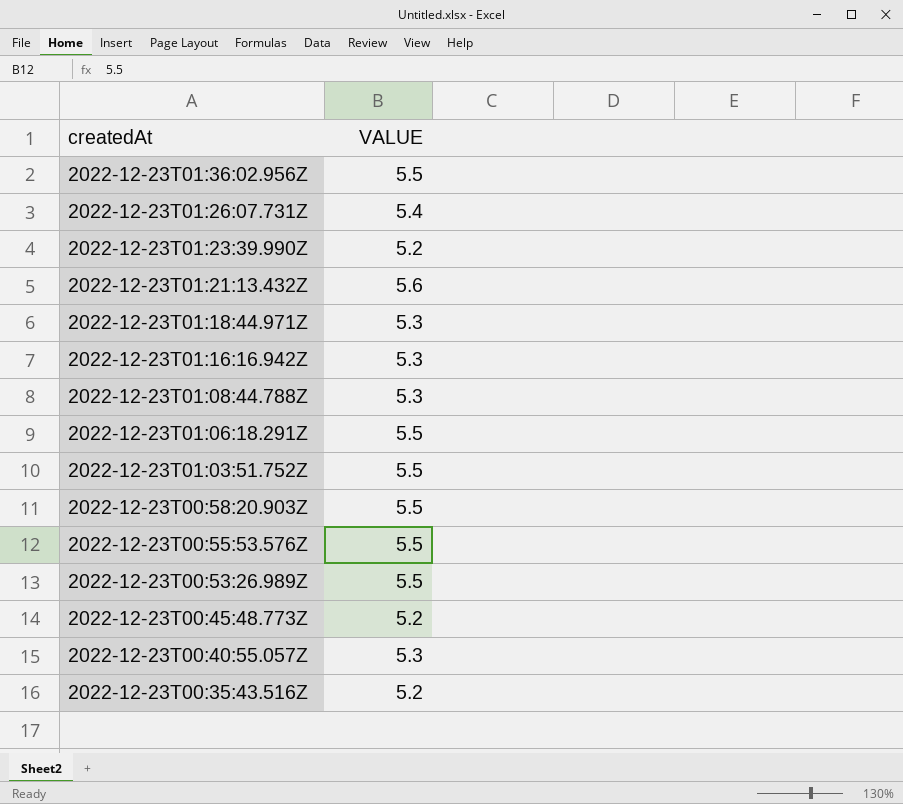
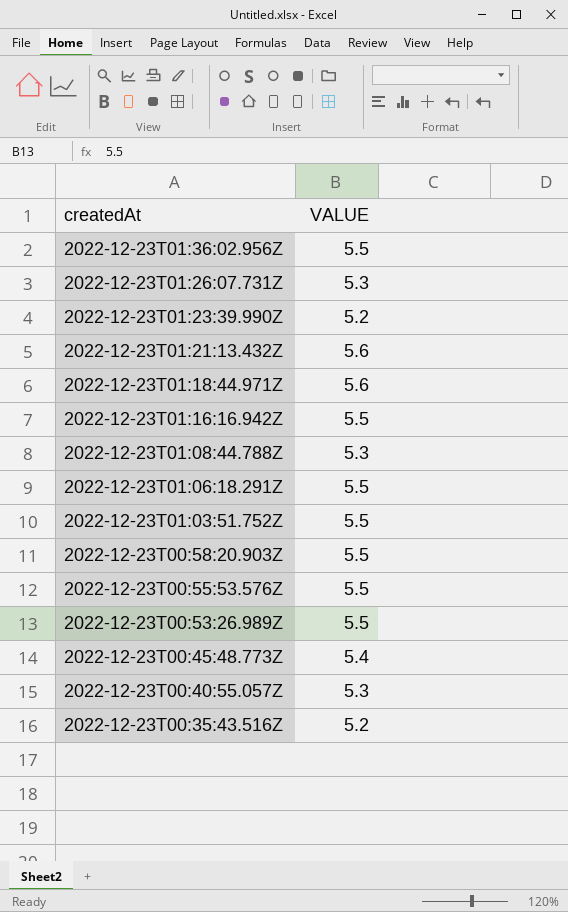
2022-12-23T01:26:07.731Z | VALUE: 5.4 -> 5.3
2022-12-23T01:18:44.971Z | VALUE: 5.3 -> 5.6
2022-12-23T01:16:16.942Z | VALUE: 5.3 -> 5.5
2022-12-23T00:45:48.773Z | VALUE: 5.2 -> 5.4

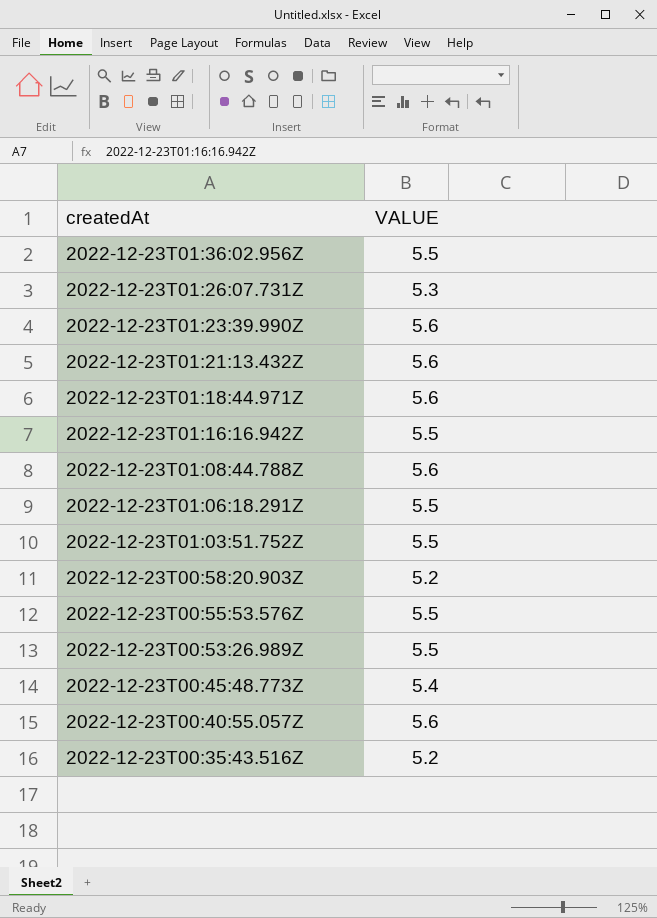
2022-12-23T01:23:39.990Z | VALUE: 5.2 -> 5.6
2022-12-23T01:08:44.788Z | VALUE: 5.3 -> 5.6
2022-12-23T00:58:20.903Z | VALUE: 5.5 -> 5.2
2022-12-23T00:40:55.057Z | VALUE: 5.3 -> 5.6

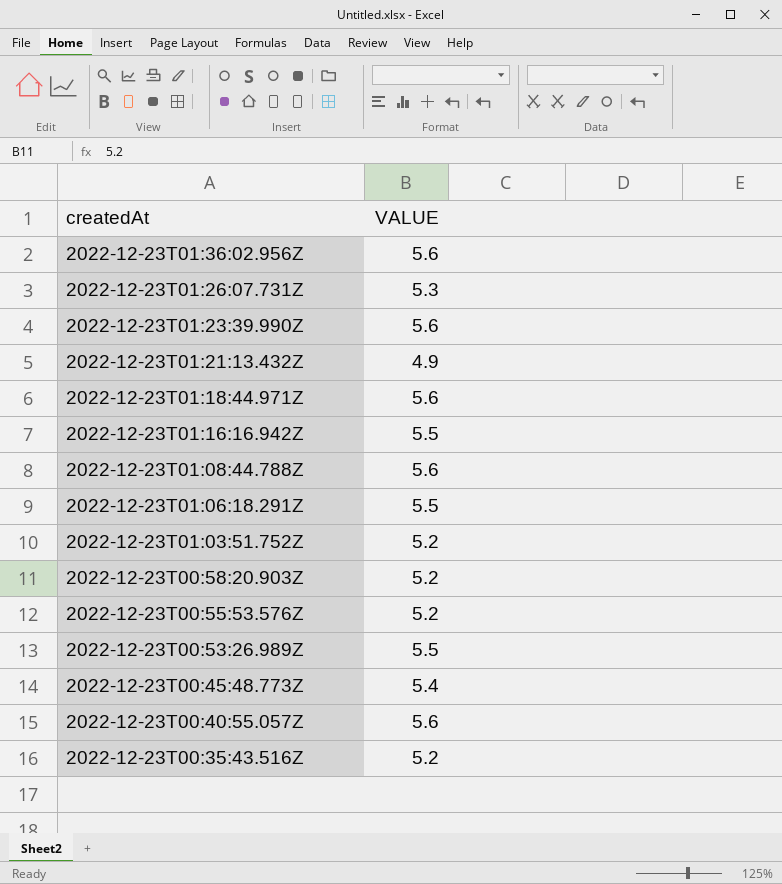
2022-12-23T01:36:02.956Z | VALUE: 5.5 -> 5.6
2022-12-23T01:21:13.432Z | VALUE: 5.6 -> 4.9
2022-12-23T01:03:51.752Z | VALUE: 5.5 -> 5.2
2022-12-23T00:55:53.576Z | VALUE: 5.5 -> 5.2

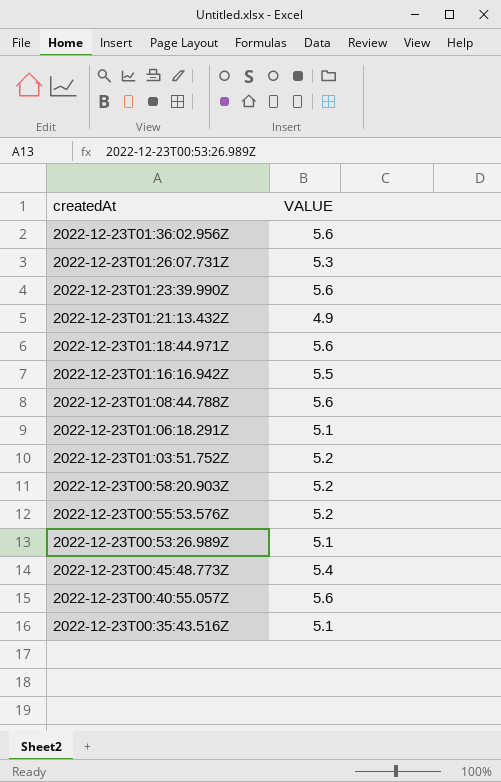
2022-12-23T01:06:18.291Z | VALUE: 5.5 -> 5.1
2022-12-23T00:53:26.989Z | VALUE: 5.5 -> 5.1
2022-12-23T00:35:43.516Z | VALUE: 5.2 -> 5.1

